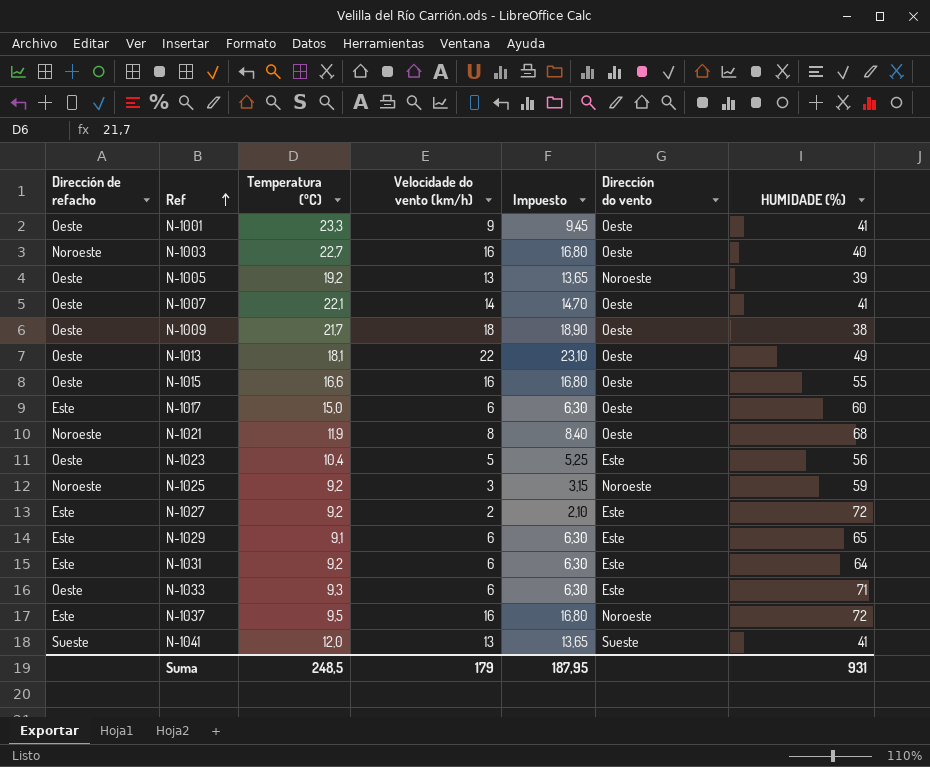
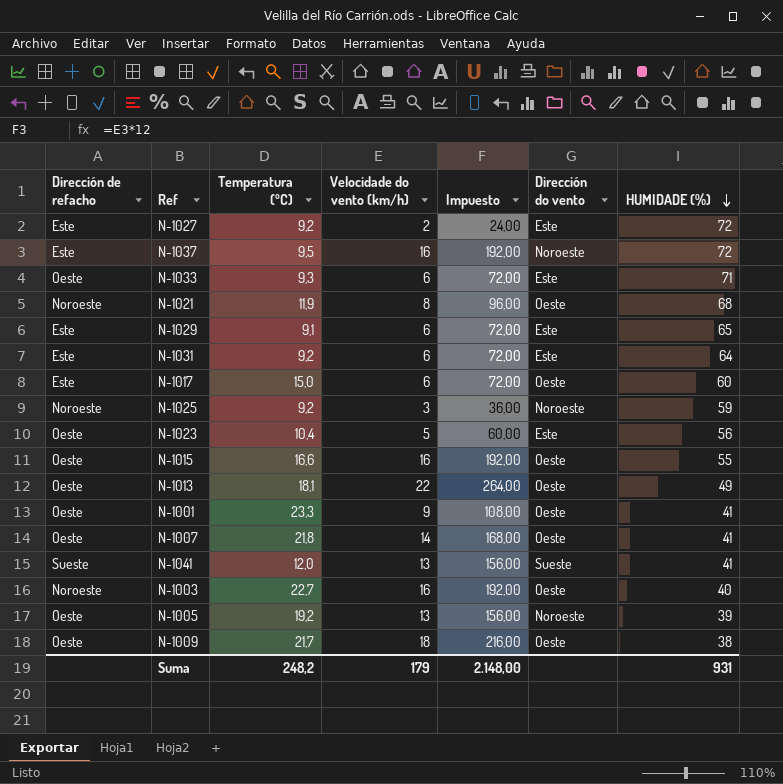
row order: Ref ascending -> HUMIDADE (%) descending
column Impuesto | formula: [Velocidade do vento (km/h)] * 1,05 -> [Velocidade do vento (km/h)] * 12
N-1007 | Temperatura (ºC): 22,1 -> 21,8
Suma | Temperatura (ºC): 248,5 -> 248,2
Suma | Impuesto: 187,95 -> 2.148,00

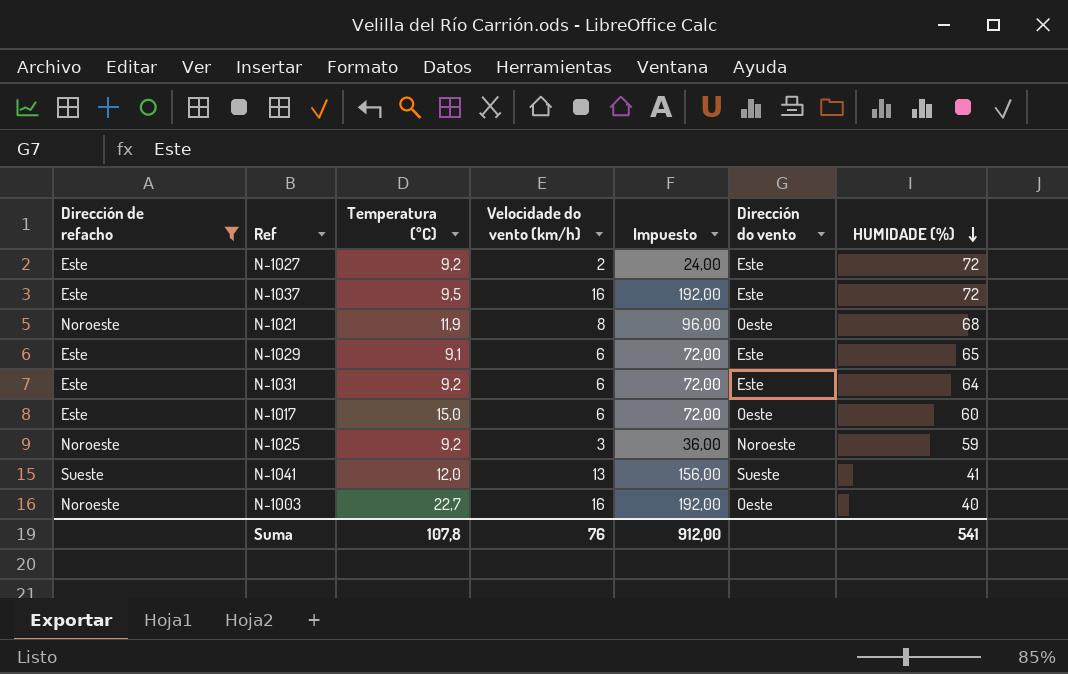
filter: none -> Dirección de refacho != Oeste
N-1037 | Dirección do vento: Noroeste -> Este
Suma | Temperatura (ºC): 248,2 -> 107,8
Suma | Velocidade do vento (km/h): 179 -> 76
Suma | Impuesto: 2.148,00 -> 912,00
Suma | HUMIDADE (%): 931 -> 541

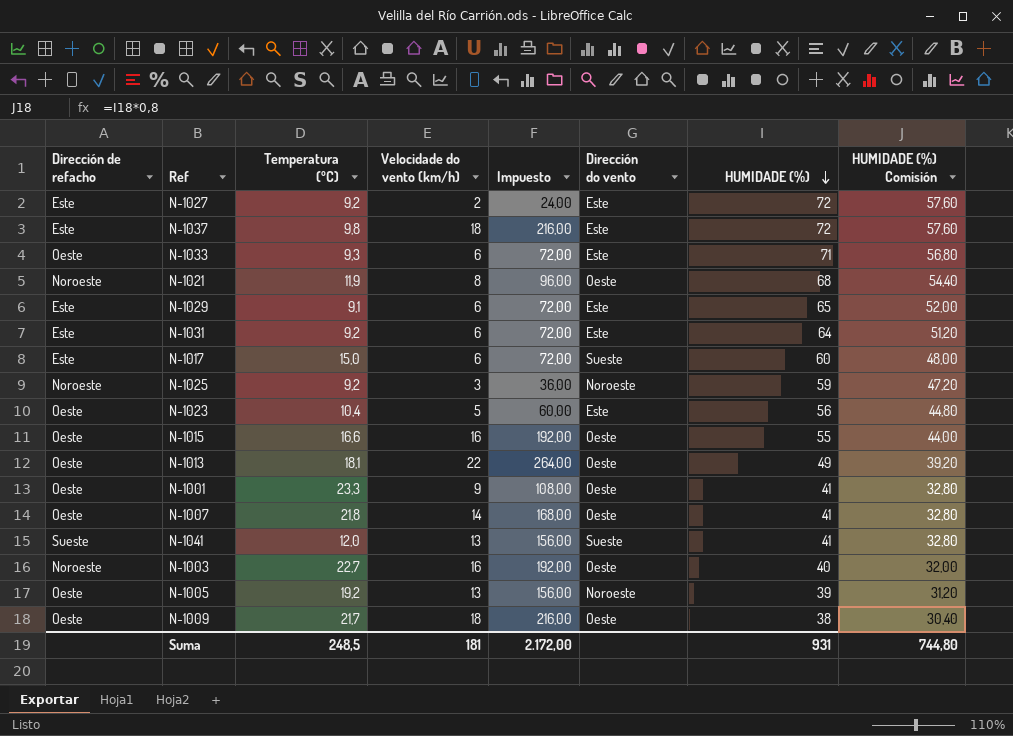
filter: Dirección de refacho != Oeste -> none
column HUMIDADE (%) Comisión | formula: none -> [HUMIDADE (%)] * 0,8
N-1037 | Temperatura (ºC): 9,5 -> 9,8
N-1037 | Velocidade do vento (km/h): 16 -> 18
N-1037 | Impuesto: 192,00 -> 216,00
N-1017 | Dirección do vento: Oeste -> Sueste
Suma | Temperatura (ºC): 107,8 -> 248,5
Suma | Velocidade do vento (km/h): 76 -> 181
Suma | Impuesto: 912,00 -> 2.172,00
Suma | HUMIDADE (%): 541 -> 931

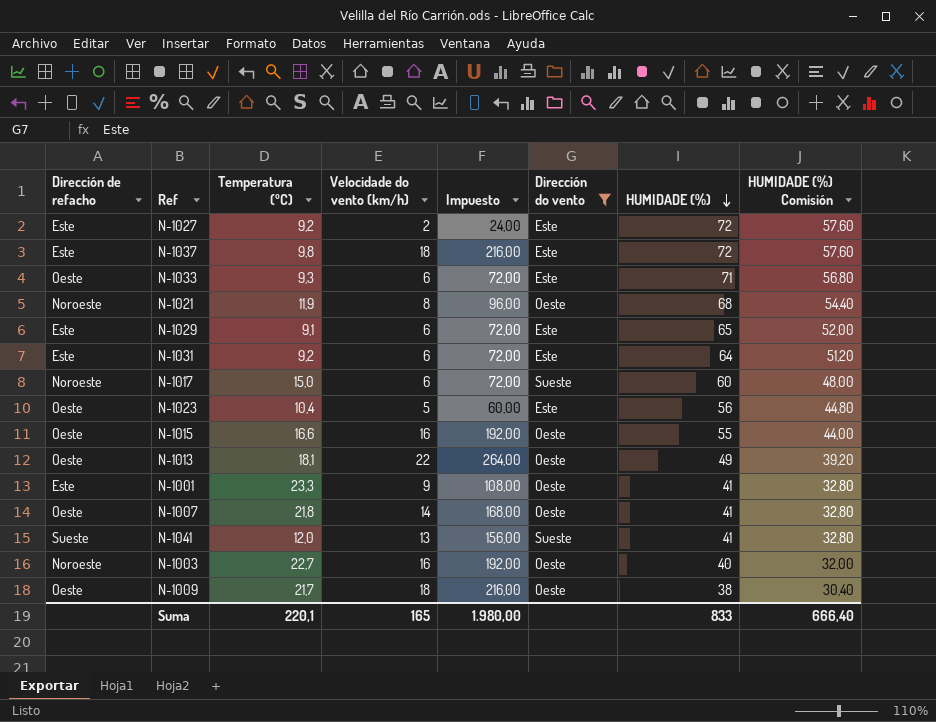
filter: none -> Dirección do vento != Noroeste
N-1017 | Dirección de refacho: Este -> Noroeste
N-1001 | Dirección de refacho: Oeste -> Este
Suma | Temperatura (ºC): 248,5 -> 220,1
Suma | Velocidade do vento (km/h): 181 -> 165
Suma | Impuesto: 2.172,00 -> 1.980,00
Suma | HUMIDADE (%): 931 -> 833
Suma | HUMIDADE (%) Comisión: 744,80 -> 666,40

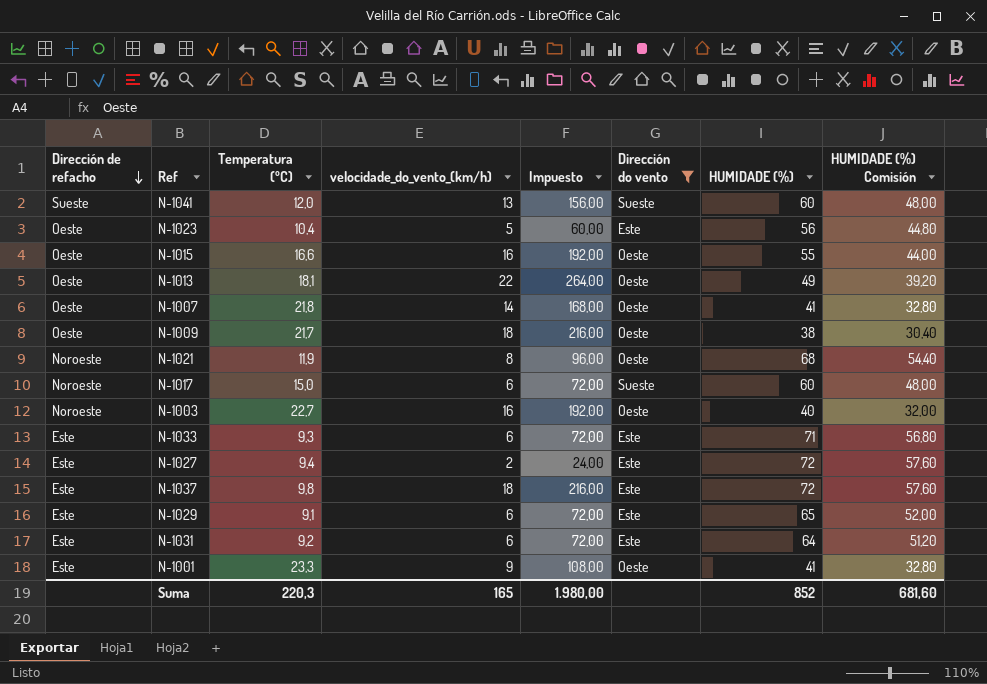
row order: HUMIDADE (%) descending -> Dirección de refacho descending
column name: Velocidade do vento (km/h) -> velocidade_do_vento_(km/h)
N-1041 | HUMIDADE (%): 41 -> 60
N-1041 | HUMIDADE (%) Comisión: 32,80 -> 48,00
N-1033 | Dirección de refacho: Oeste -> Este
N-1027 | Temperatura (ºC): 9,2 -> 9,4
Suma | Temperatura (ºC): 220,1 -> 220,3
Suma | HUMIDADE (%): 833 -> 852
Suma | HUMIDADE (%) Comisión: 666,40 -> 681,60

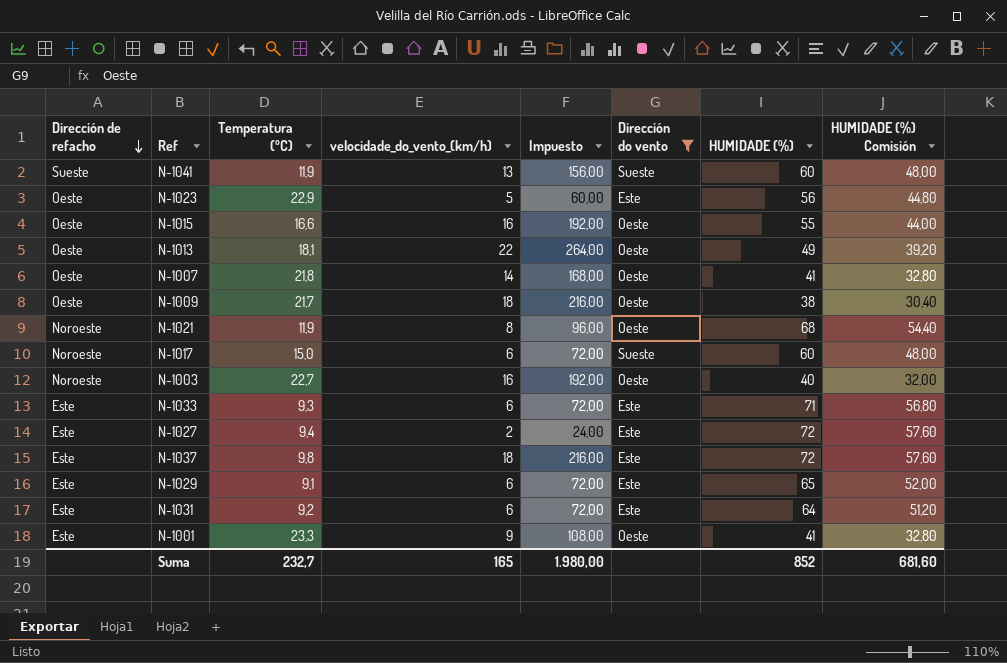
N-1041 | Temperatura (ºC): 12,0 -> 11,9
N-1023 | Temperatura (ºC): 10,4 -> 22,9
Suma | Temperatura (ºC): 220,3 -> 232,7

